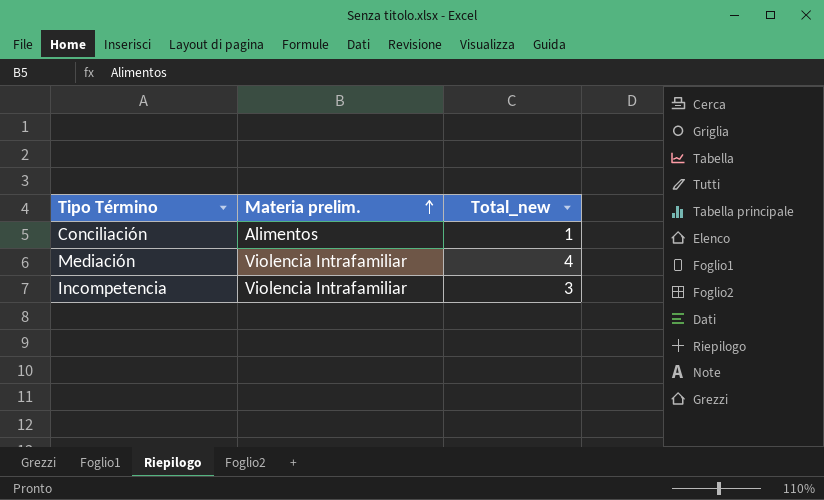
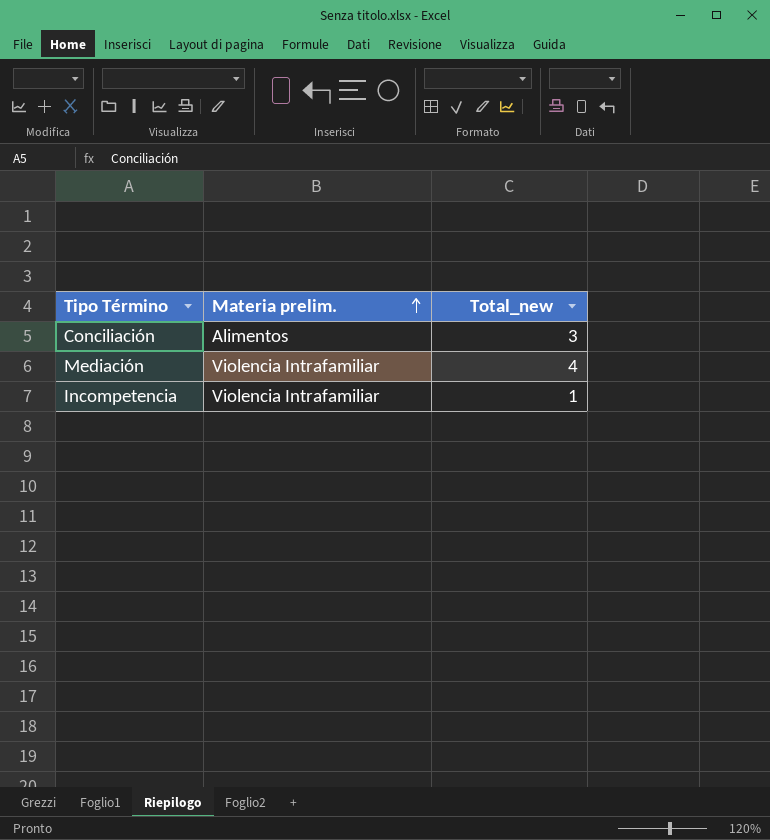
Conciliación | Total_new: 1 -> 3
Incompetencia | Total_new: 3 -> 1

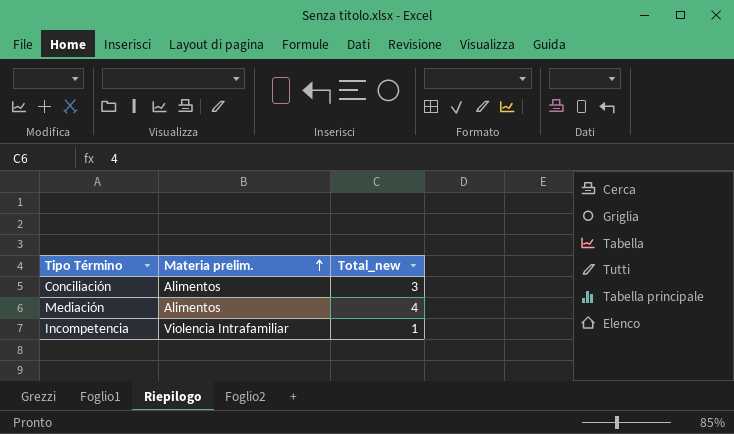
Mediación | Materia prelim.: Violencia Intrafamiliar -> Alimentos

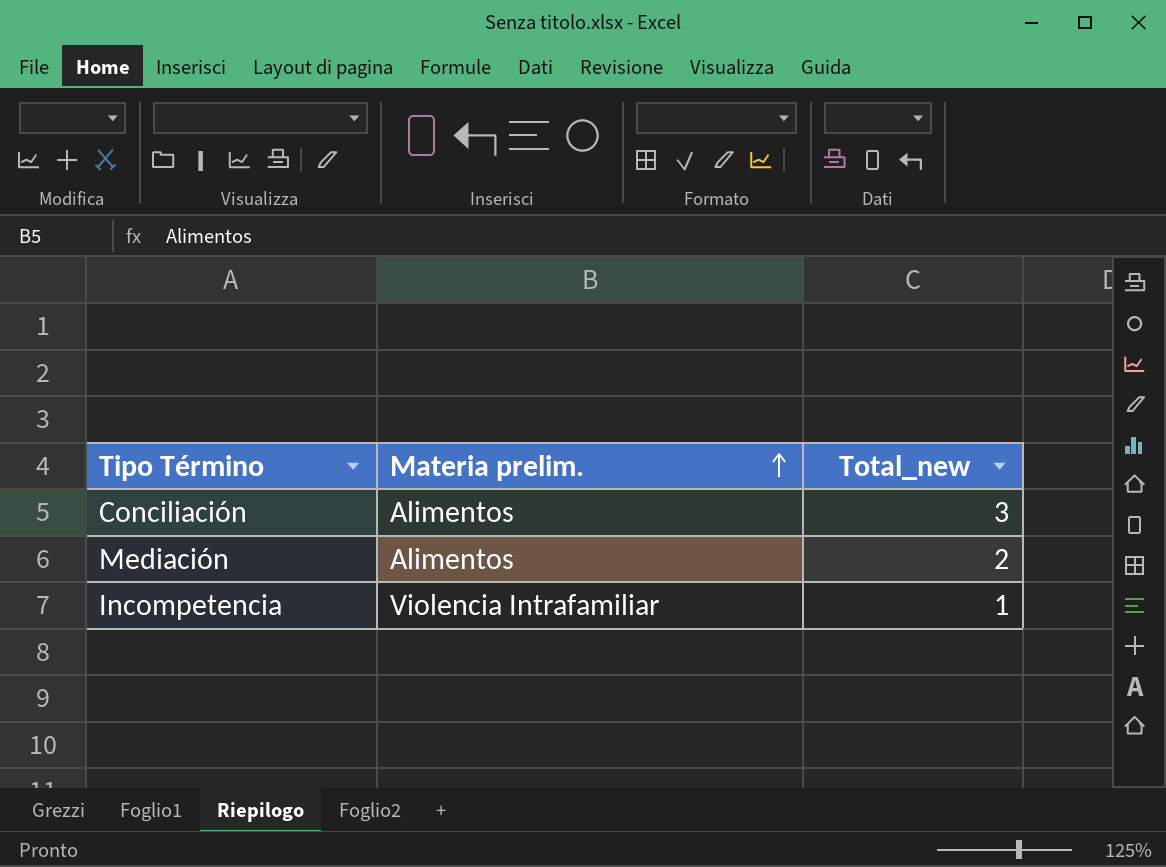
Mediación | Total_new: 4 -> 2

